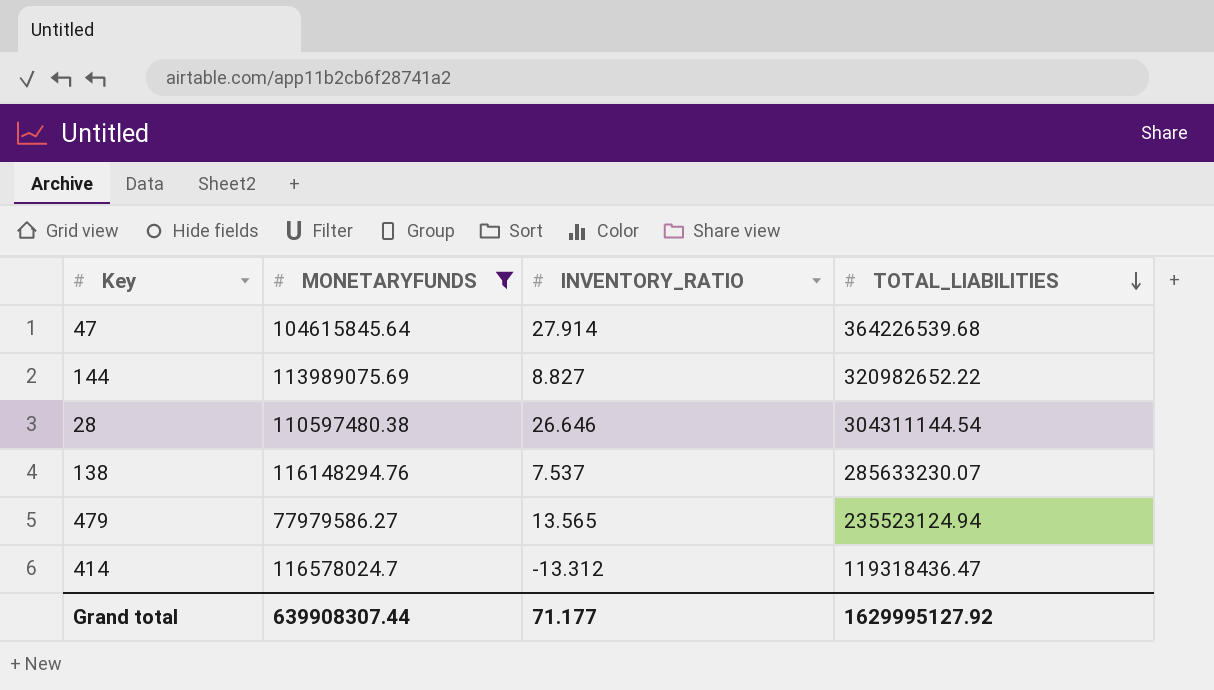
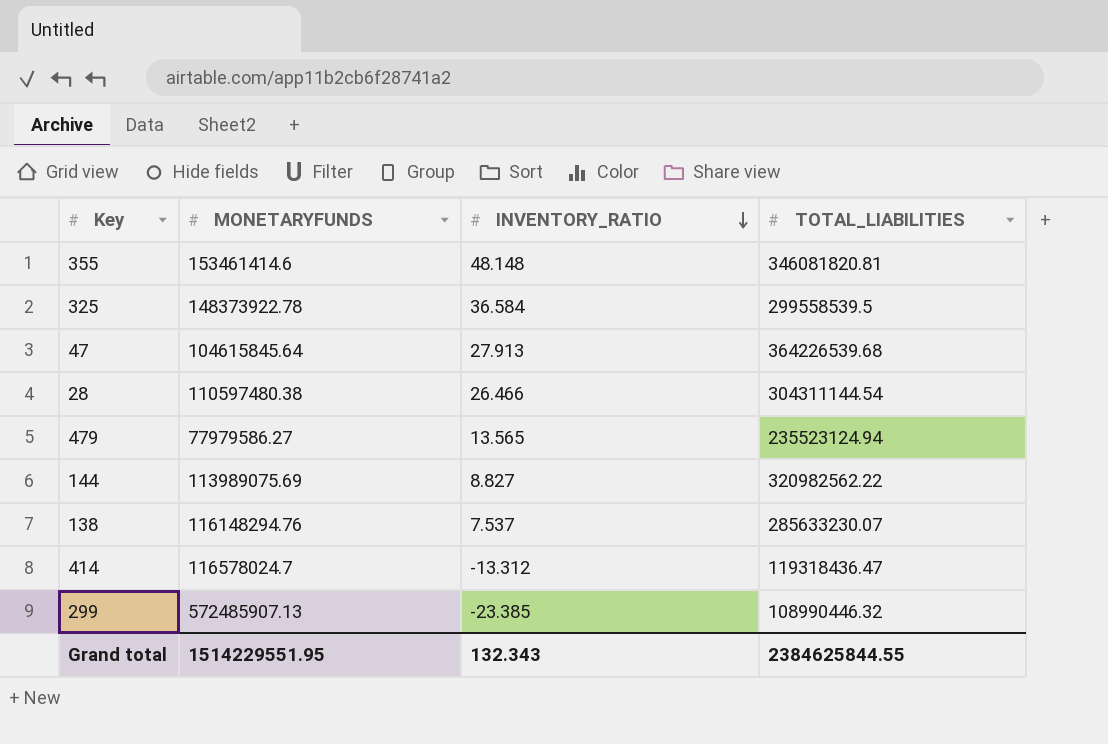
filter: MONETARYFUNDS <= 116578024.7 -> none
row order: TOTAL_LIABILITIES descending -> INVENTORY_RATIO descending
47 | INVENTORY_RATIO: 27.914 -> 27.913
28 | INVENTORY_RATIO: 26.646 -> 26.466
144 | TOTAL_LIABILITIES: 320982652.22 -> 320982562.22
Grand total | MONETARYFUNDS: 639908307.44 -> 1514229551.95
Grand total | INVENTORY_RATIO: 71.177 -> 132.343
Grand total | TOTAL_LIABILITIES: 1629995127.92 -> 2384625844.55

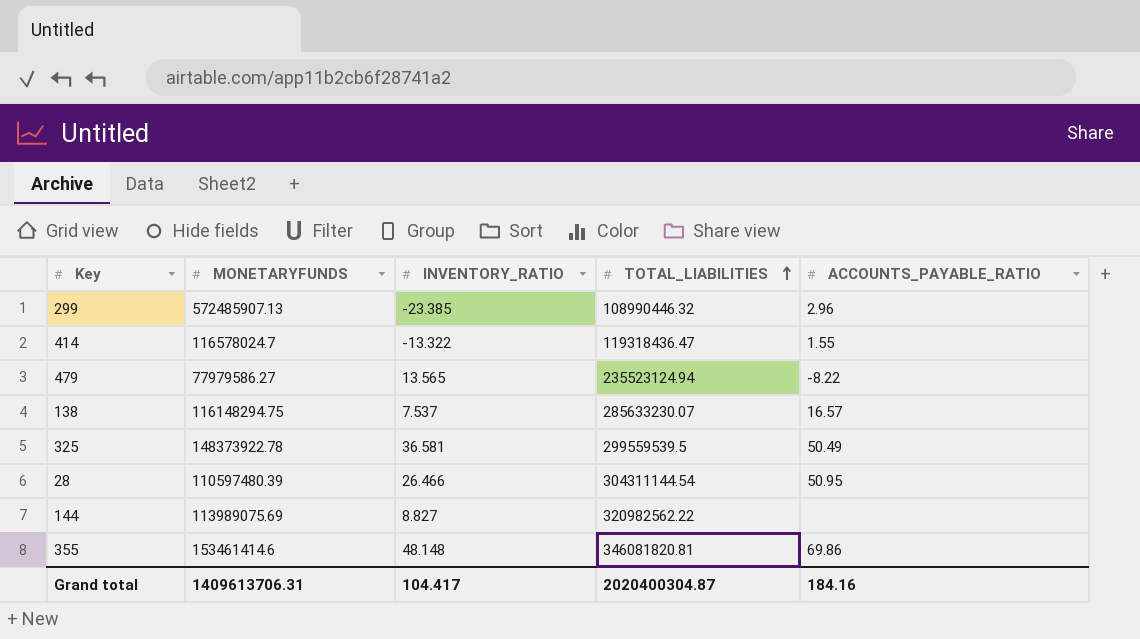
row order: INVENTORY_RATIO descending -> TOTAL_LIABILITIES ascending
column ACCOUNTS_PAYABLE_RATIO | position: none -> 5
row 47: 104615845.64 | 27.913 | 364226539.68 -> none
414 | INVENTORY_RATIO: -13.312 -> -13.322
138 | MONETARYFUNDS: 116148294.76 -> 116148294.75
325 | INVENTORY_RATIO: 36.584 -> 36.581
325 | TOTAL_LIABILITIES: 299558539.5 -> 299559539.5
28 | MONETARYFUNDS: 110597480.38 -> 110597480.39
Grand total | MONETARYFUNDS: 1514229551.95 -> 1409613706.31
Grand total | INVENTORY_RATIO: 132.343 -> 104.417
Grand total | TOTAL_LIABILITIES: 2384625844.55 -> 2020400304.87

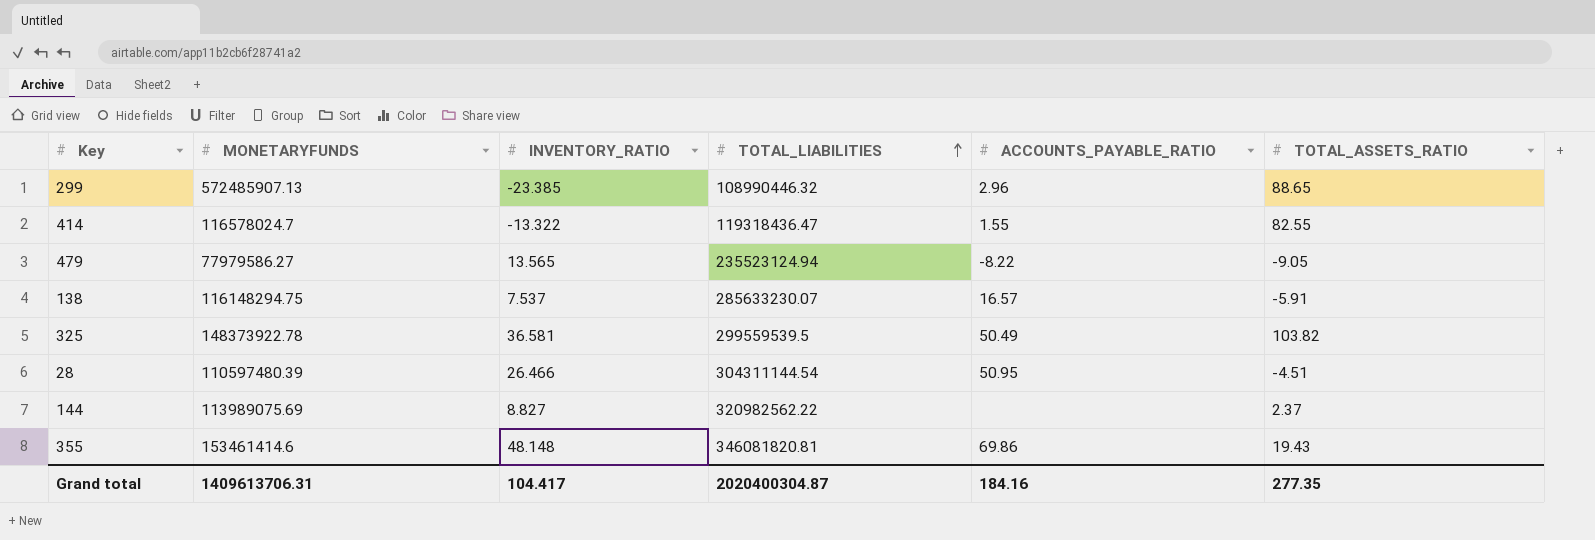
column TOTAL_ASSETS_RATIO | position: none -> 6

